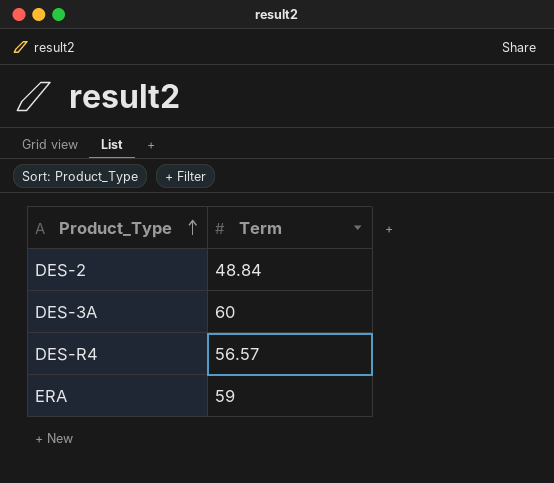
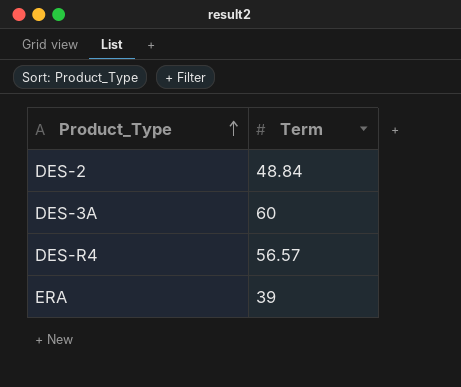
ERA | Term: 59 -> 39

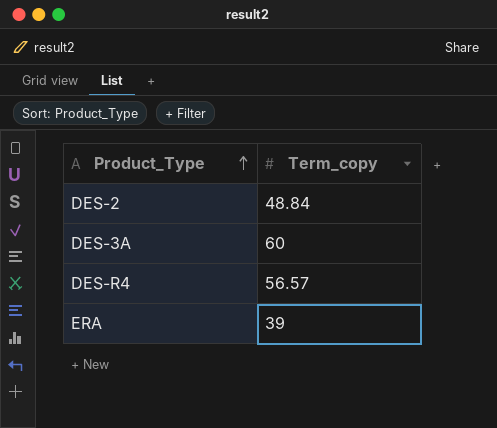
column name: Term -> Term_copy

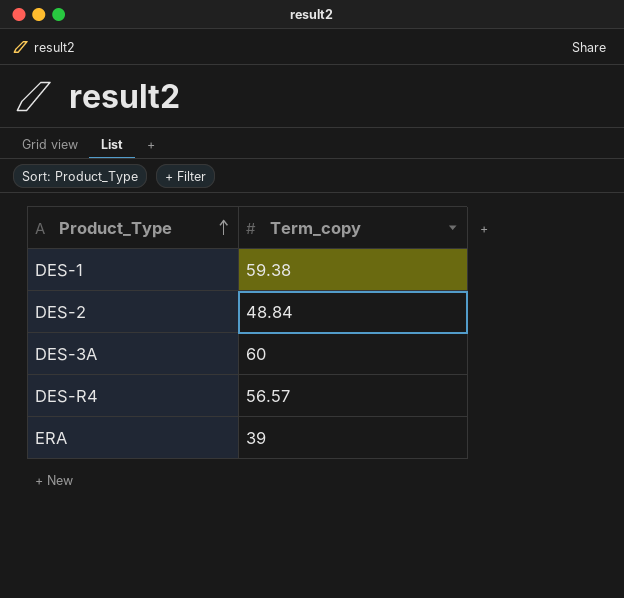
row DES-1: none -> 59.38

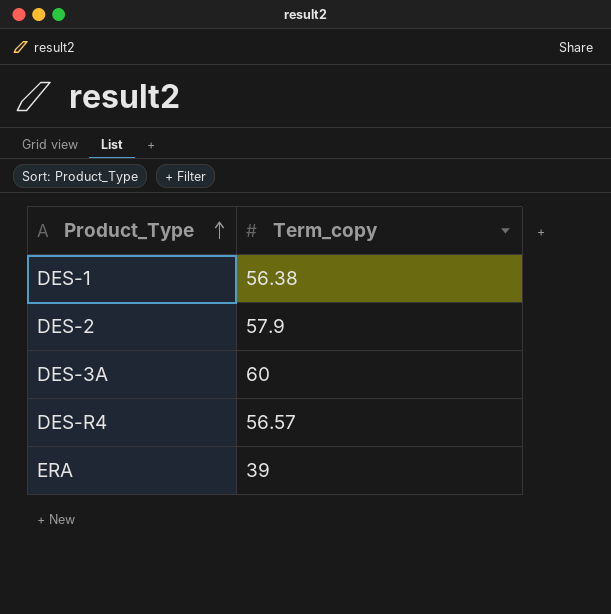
DES-1 | Term_copy: 59.38 -> 56.38
DES-2 | Term_copy: 48.84 -> 57.9

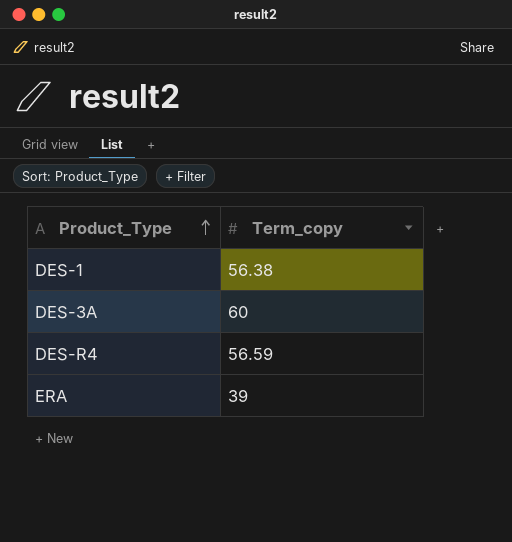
row DES-2: 57.9 -> none
DES-R4 | Term_copy: 56.57 -> 56.59

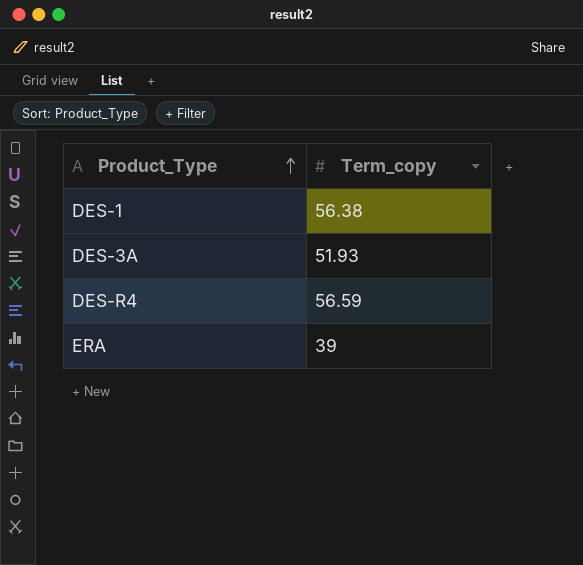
DES-3A | Term_copy: 60 -> 51.93

